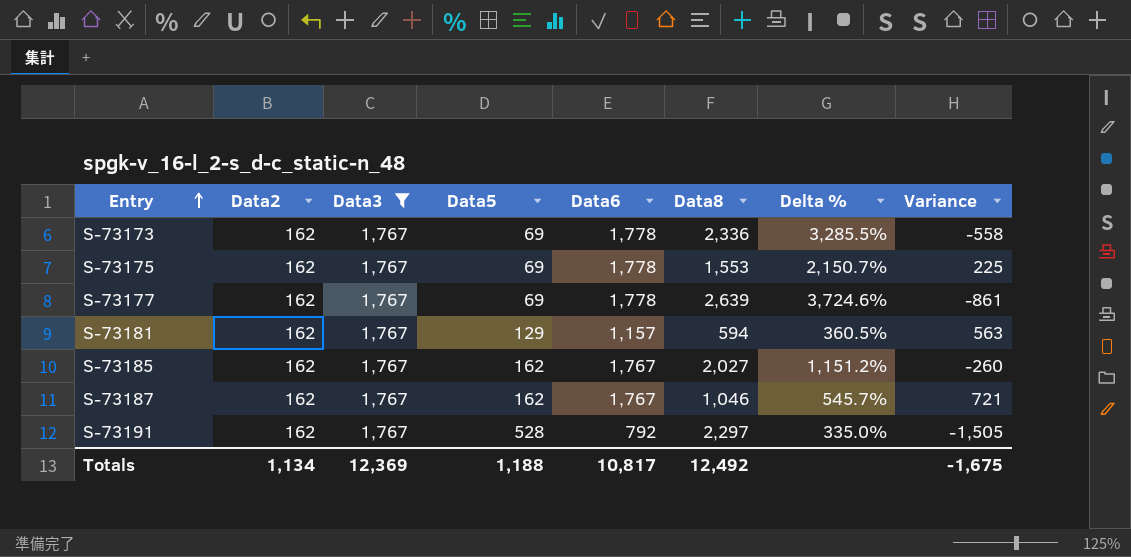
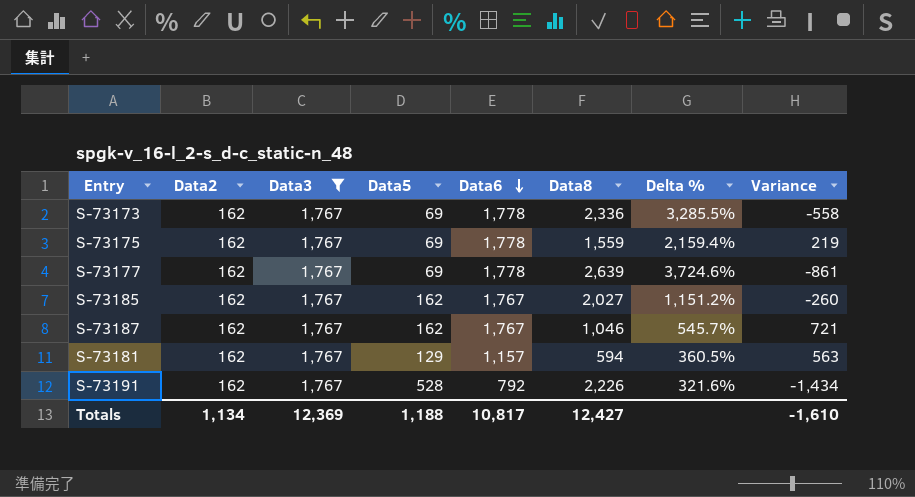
row order: Entry ascending -> Data6 descending
S-73175 | Data8: 1,553 -> 1,559
S-73175 | Delta %: 2,150.7% -> 2,159.4%
S-73175 | Variance: 225 -> 219
S-73191 | Data8: 2,297 -> 2,226
S-73191 | Delta %: 335.0% -> 321.6%
S-73191 | Variance: -1,505 -> -1,434
Totals | Data8: 12,492 -> 12,427
Totals | Variance: -1,675 -> -1,610

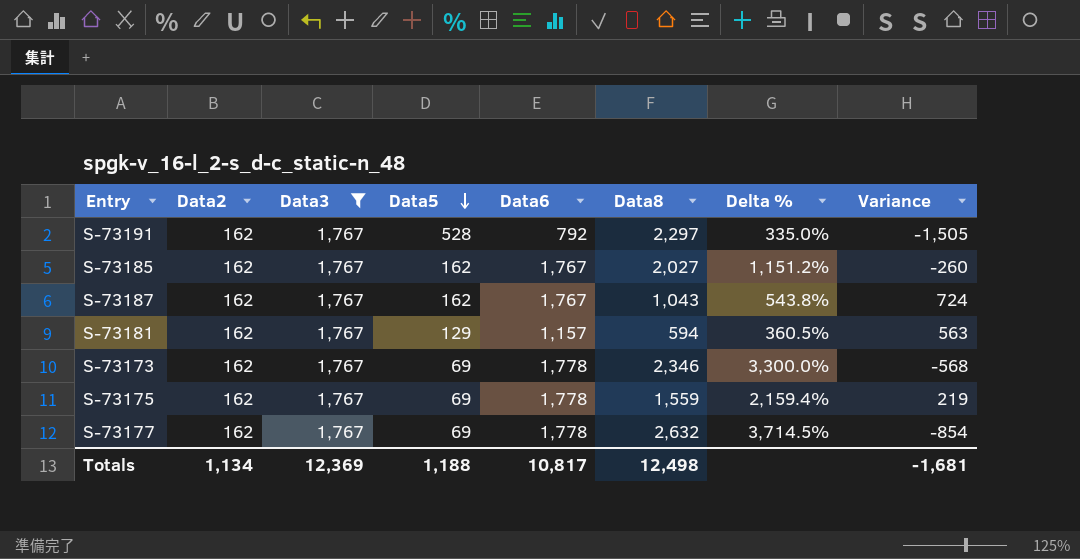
row order: Data6 descending -> Data5 descending
S-73191 | Data8: 2,226 -> 2,297
S-73191 | Delta %: 321.6% -> 335.0%
S-73191 | Variance: -1,434 -> -1,505
S-73187 | Data8: 1,046 -> 1,043
S-73187 | Delta %: 545.7% -> 543.8%
S-73187 | Variance: 721 -> 724
S-73173 | Data8: 2,336 -> 2,346
S-73173 | Delta %: 3,285.5% -> 3,300.0%
S-73173 | Variance: -558 -> -568
S-73177 | Data8: 2,639 -> 2,632
S-73177 | Delta %: 3,724.6% -> 3,714.5%
S-73177 | Variance: -861 -> -854
Totals | Data8: 12,427 -> 12,498
Totals | Variance: -1,610 -> -1,681

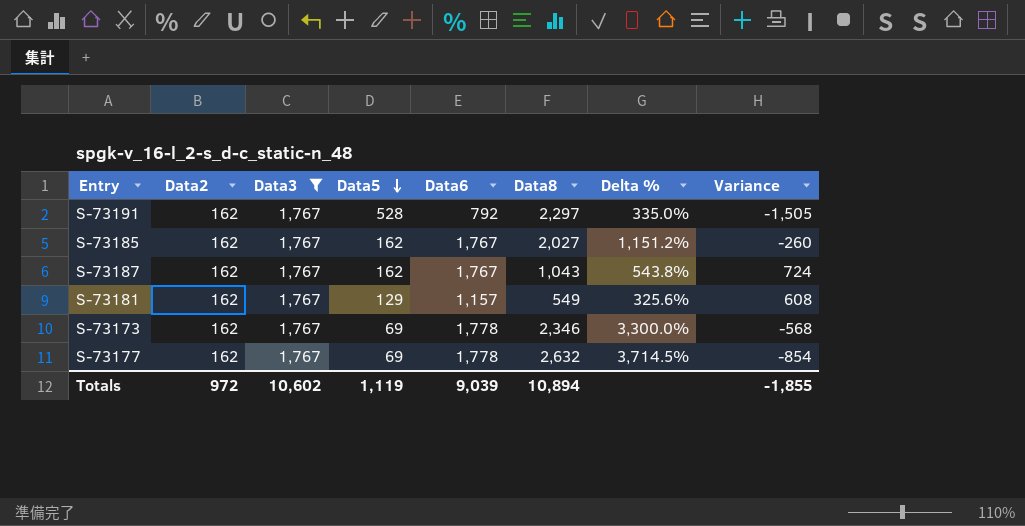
row S-73175: 162 | 1,767 | 69 | 1,778 | 1,559 | 2,159.4% | 219 -> none
S-73181 | Data8: 594 -> 549
S-73181 | Delta %: 360.5% -> 325.6%
S-73181 | Variance: 563 -> 608
Totals | Data2: 1,134 -> 972
Totals | Data3: 12,369 -> 10,602
Totals | Data5: 1,188 -> 1,119
Totals | Data6: 10,817 -> 9,039
Totals | Data8: 12,498 -> 10,894
Totals | Variance: -1,681 -> -1,855

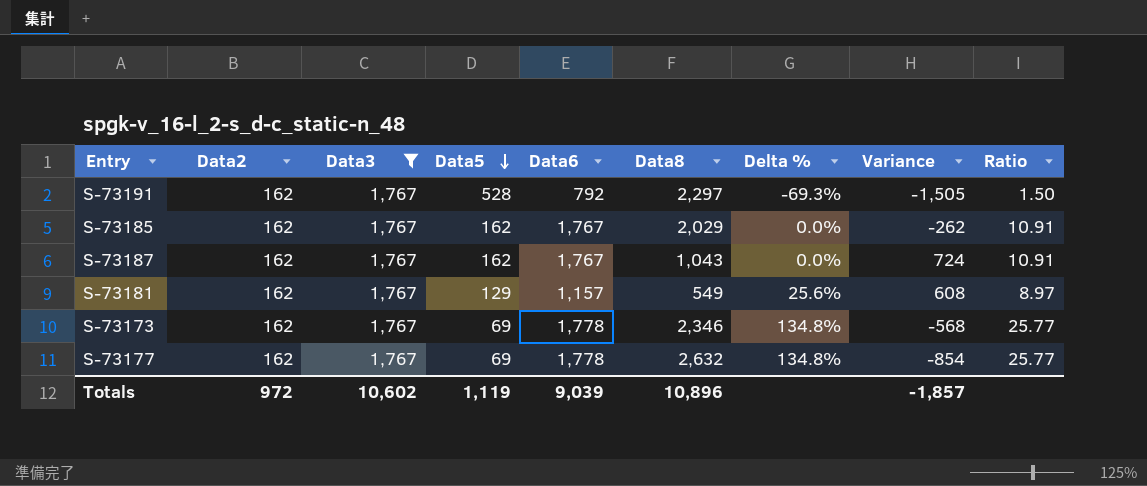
column Delta % | formula: ([Data8] - [Data5]) / [Data5] -> ([Data2] - [Data5]) / [Data5]
column Ratio | formula: none -> [Data6] / [Data5]
S-73185 | Data8: 2,027 -> 2,029
S-73185 | Variance: -260 -> -262
Totals | Data8: 10,894 -> 10,896
Totals | Variance: -1,855 -> -1,857

